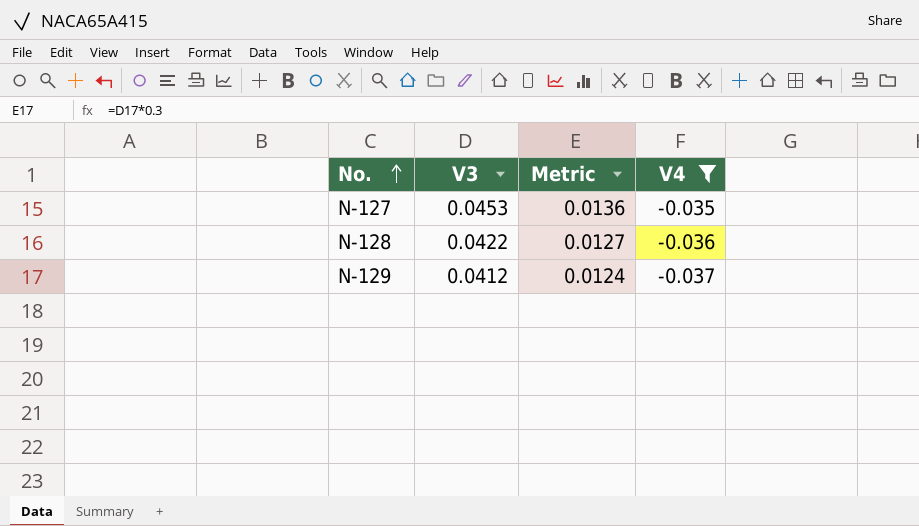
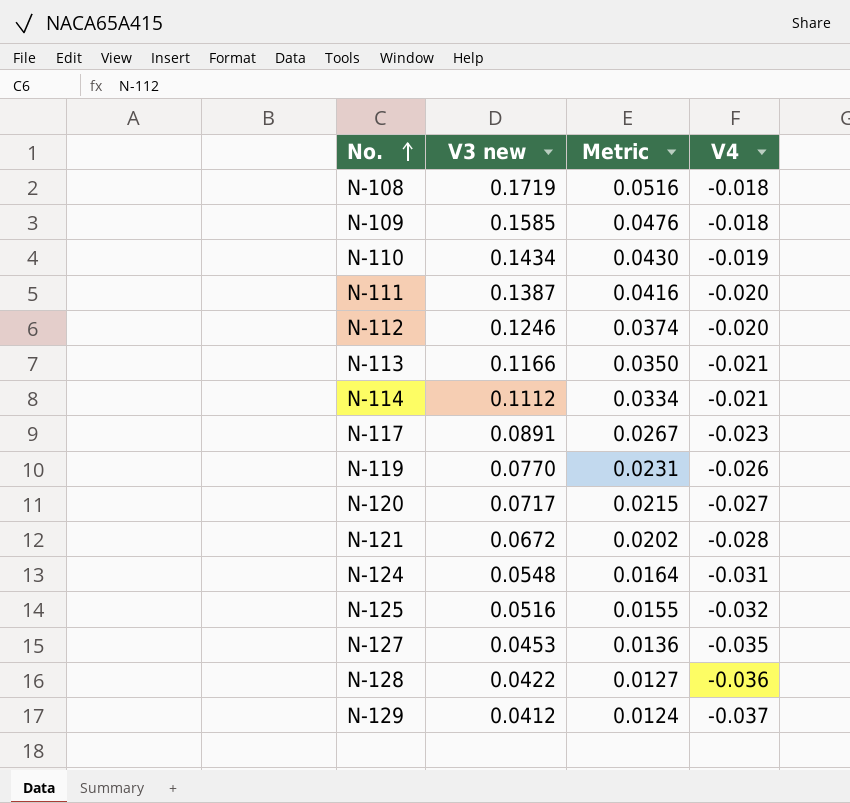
filter: V4 <= -0.035 -> none
column name: V3 -> V3 new

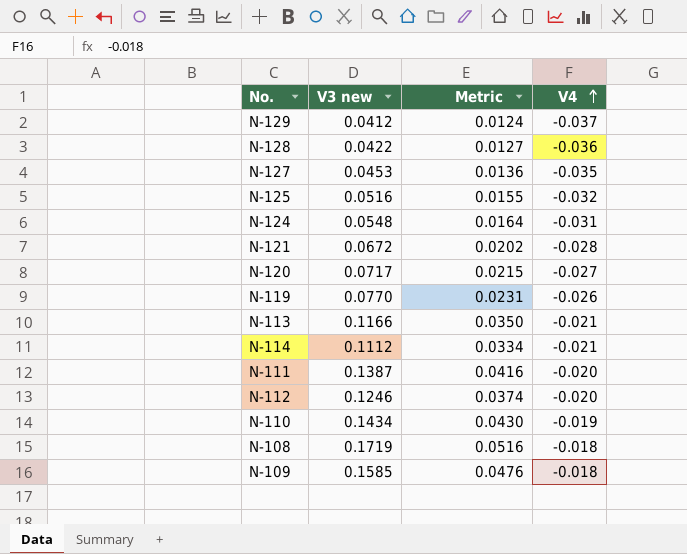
row order: No. ascending -> V4 ascending
row N-117: 0.0891 | 0.0267 | -0.023 -> none

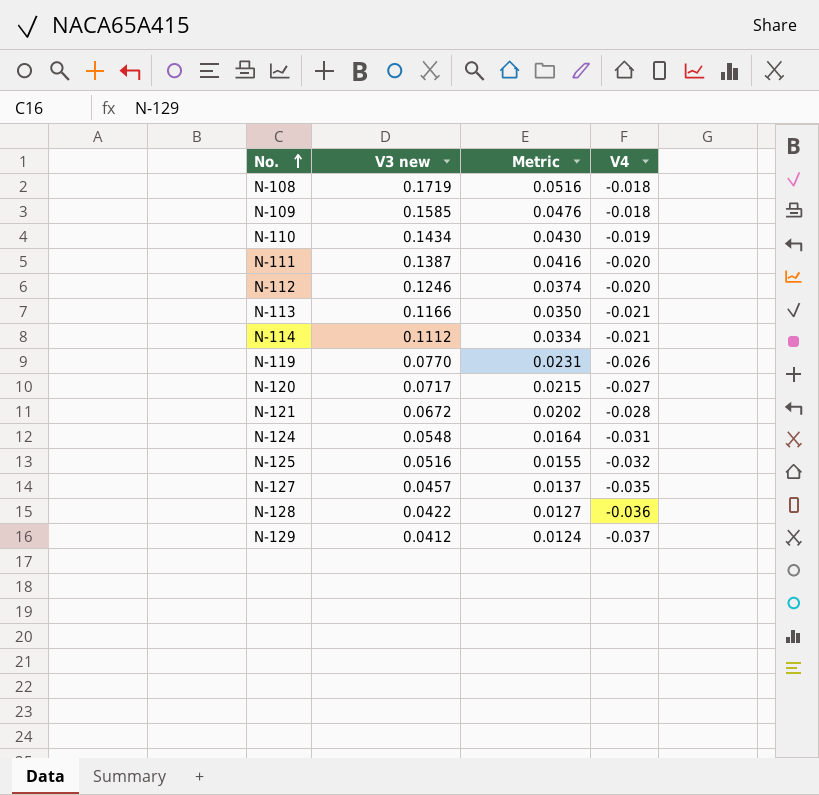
row order: V4 ascending -> No. ascending
N-127 | V3 new: 0.0453 -> 0.0457
N-127 | Metric: 0.0136 -> 0.0137

